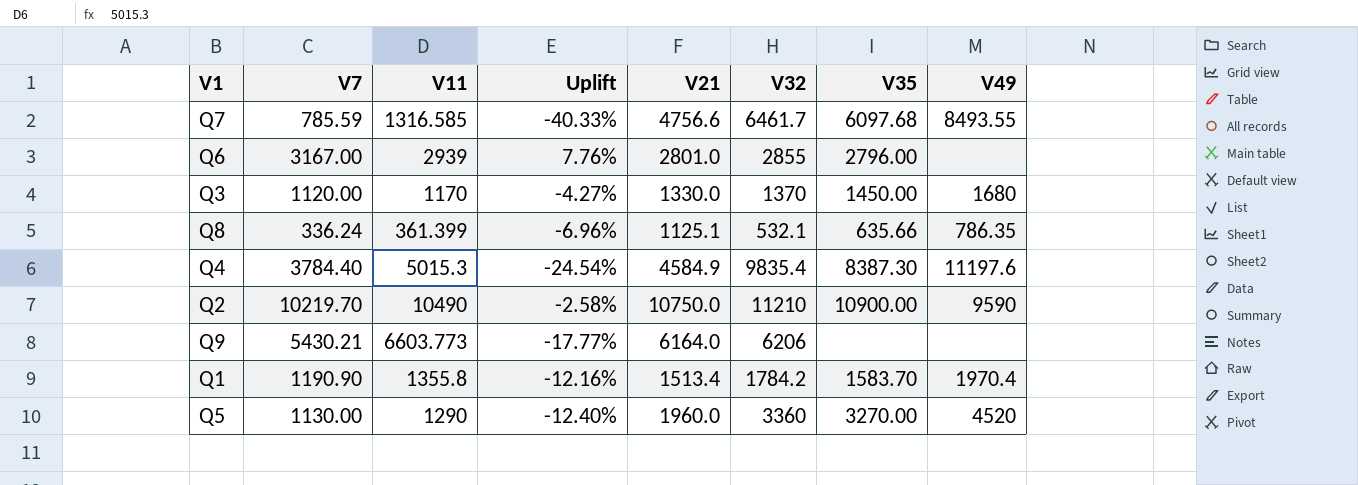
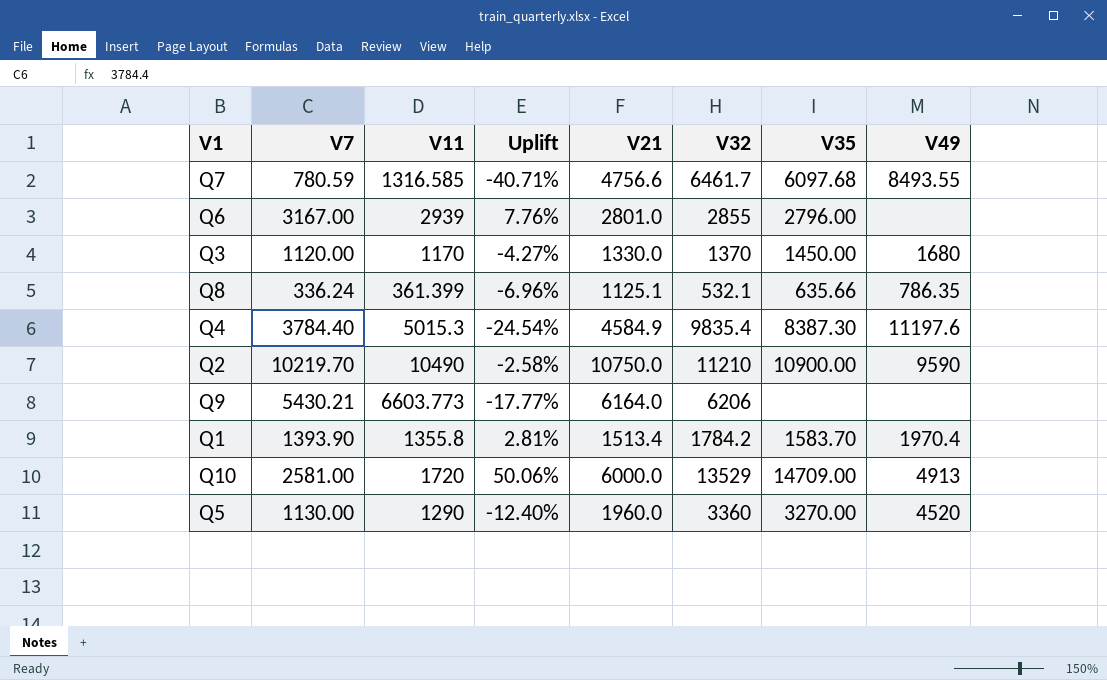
Q7 | V7: 785.59 -> 780.59
Q7 | Uplift: -40.33% -> -40.71%
Q1 | V7: 1190.90 -> 1393.90
Q1 | Uplift: -12.16% -> 2.81%
row Q10: none -> 2581.00 | 1720 | 50.06% | 6000.0 | 13529 | 14709.00 | 4913

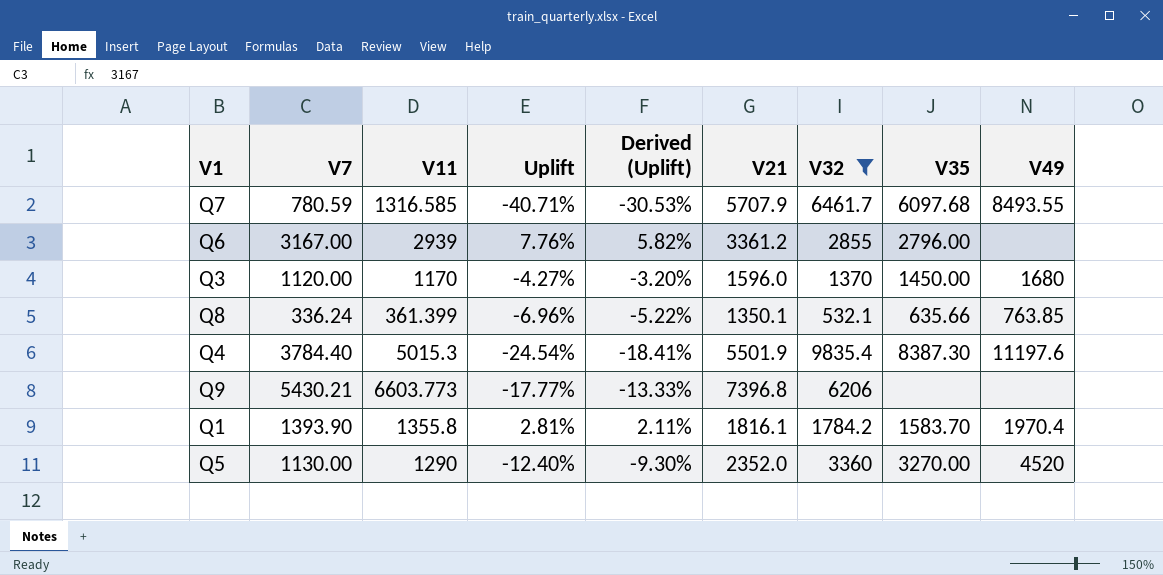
filter: none -> V32 <= 9835.4
column Derived (Uplift) | formula: none -> [Uplift] * 0.75
Q7 | V21: 4756.6 -> 5707.9
Q6 | V21: 2801.0 -> 3361.2
Q3 | V21: 1330.0 -> 1596.0
Q8 | V21: 1125.1 -> 1350.1
Q8 | V49: 786.35 -> 763.85
Q4 | V21: 4584.9 -> 5501.9
Q9 | V21: 6164.0 -> 7396.8
Q1 | V21: 1513.4 -> 1816.1
Q5 | V21: 1960.0 -> 2352.0

